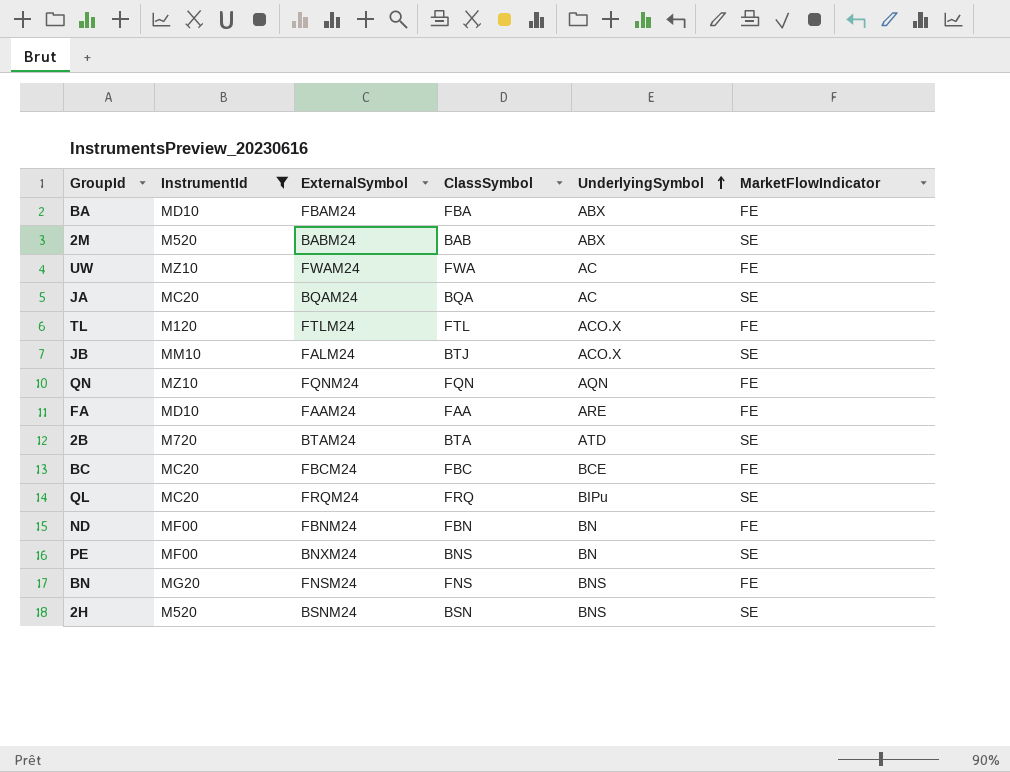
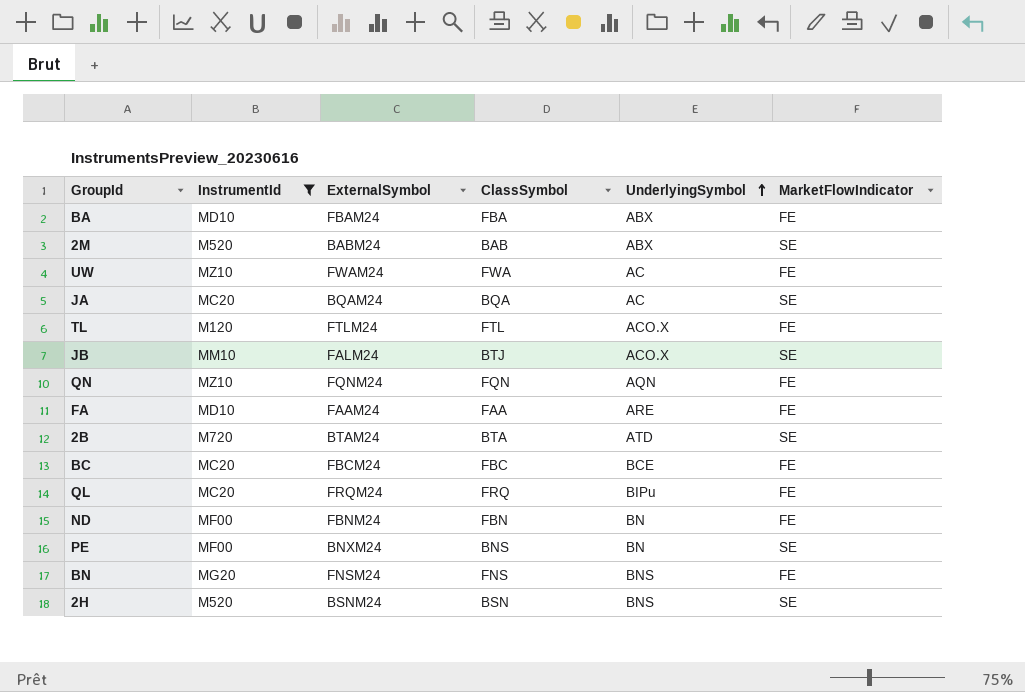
QL | MarketFlowIndicator: SE -> FE

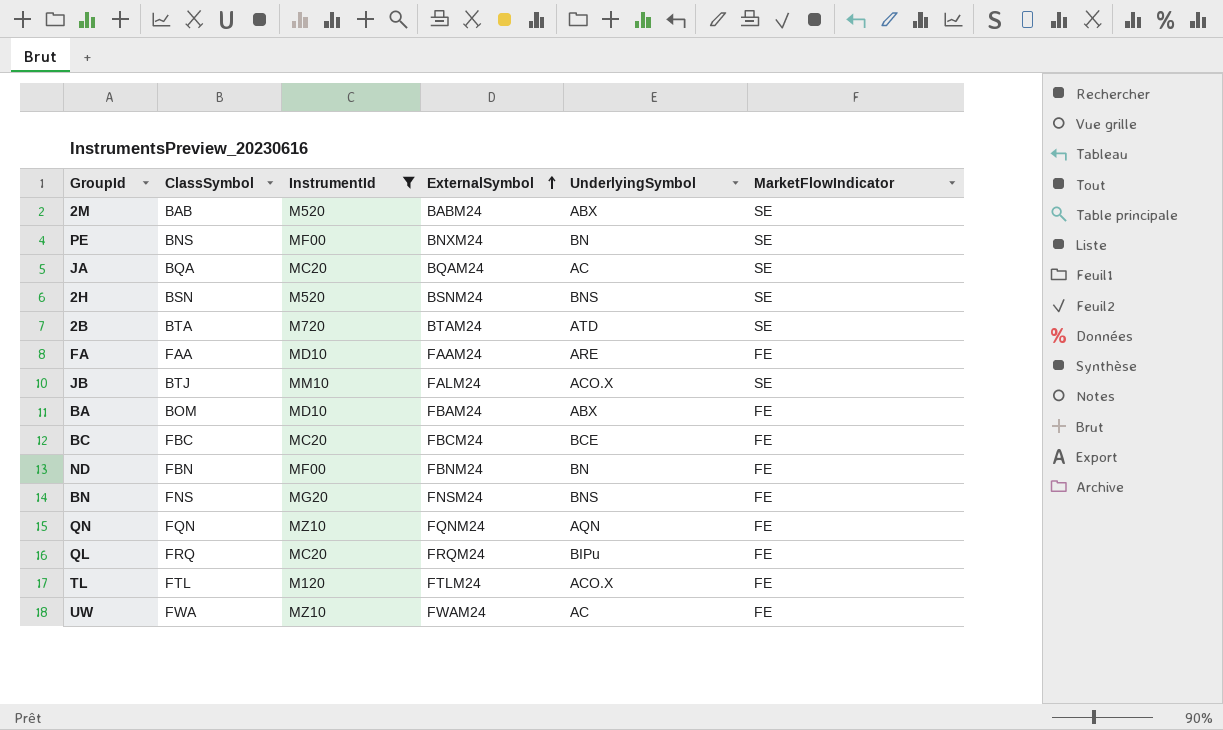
row order: UnderlyingSymbol ascending -> ExternalSymbol ascending
column ClassSymbol | position: 4 -> 2
BA | ClassSymbol: FBA -> BOM

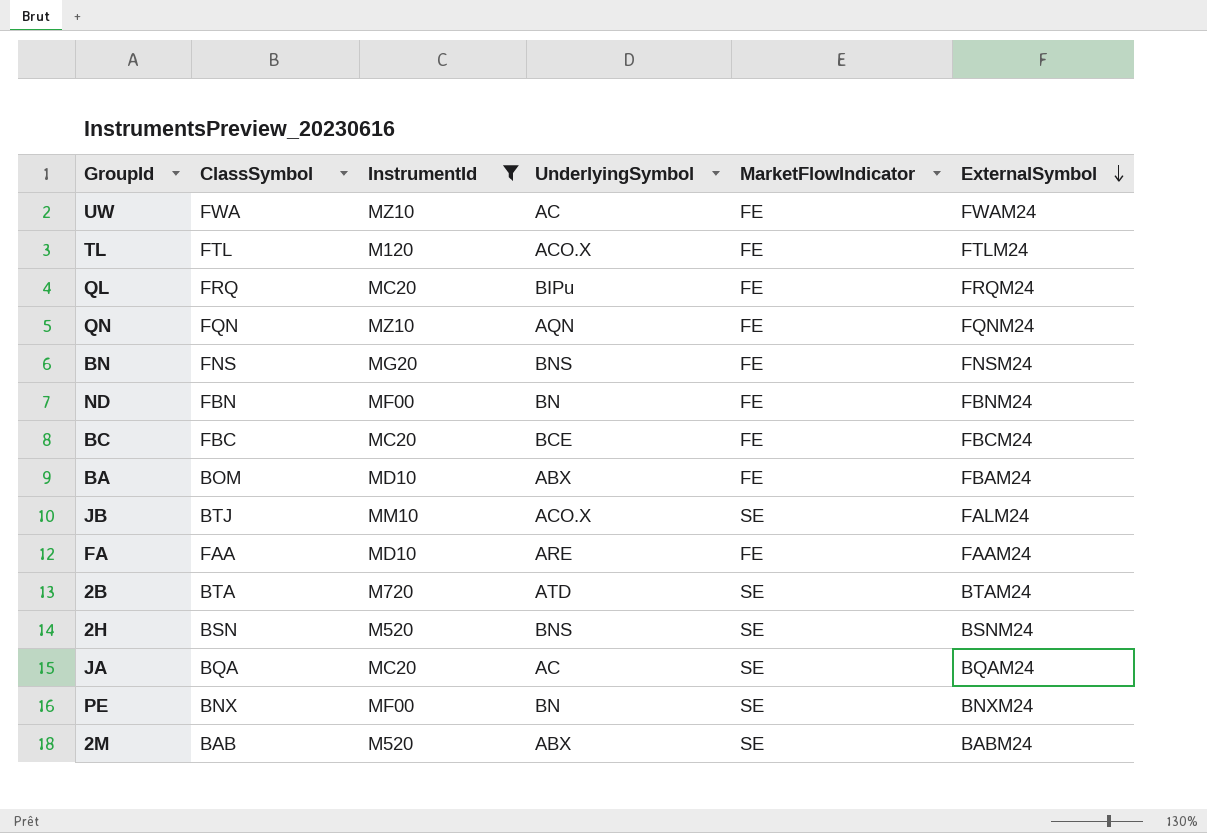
row order: ExternalSymbol ascending -> ExternalSymbol descending
column ExternalSymbol | position: 4 -> 6
PE | ClassSymbol: BNS -> BNX

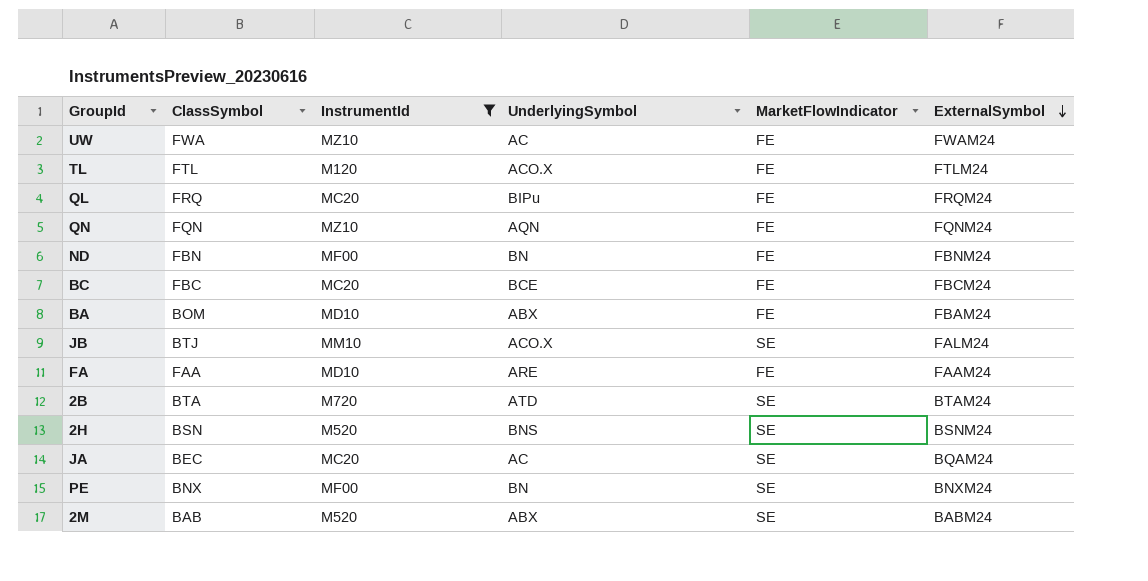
row BN: FNS | MG20 | BNS | FE | FNSM24 -> none
JA | ClassSymbol: BQA -> BEC

